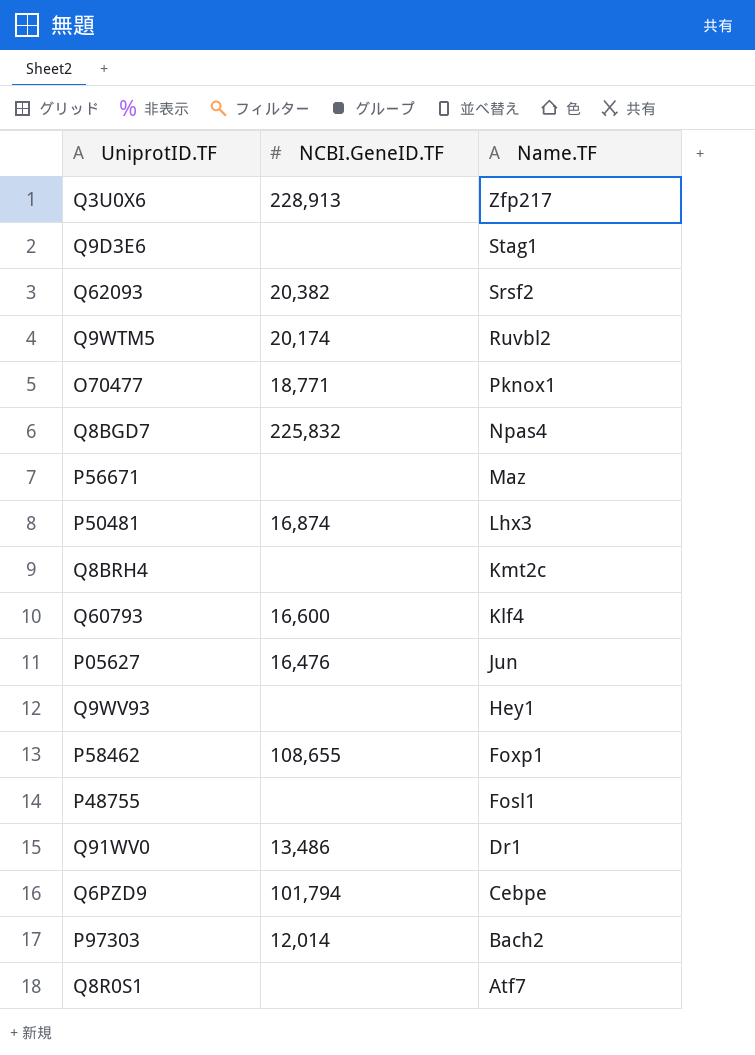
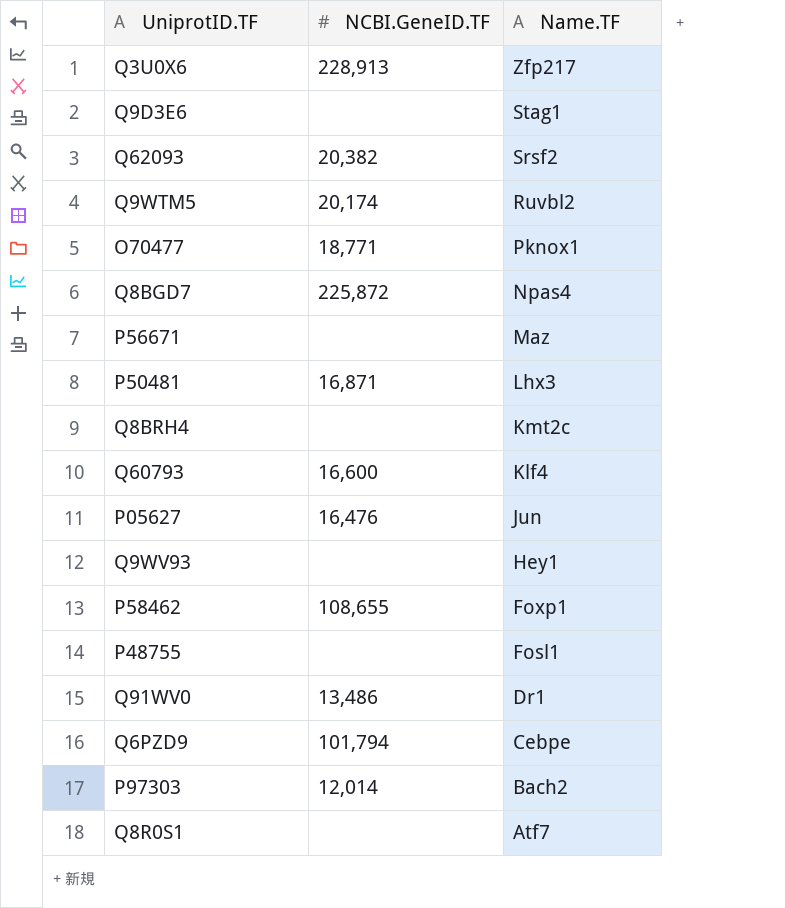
Q8BGD7 | NCBI.GeneID.TF: 225,832 -> 225,872
P50481 | NCBI.GeneID.TF: 16,874 -> 16,871

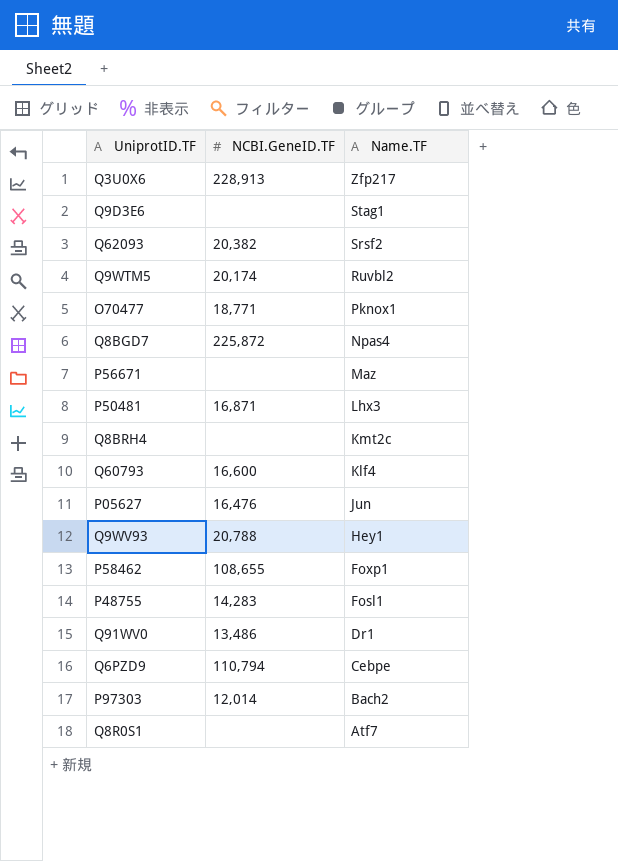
Q9WV93 | NCBI.GeneID.TF: none -> 20,788
P48755 | NCBI.GeneID.TF: none -> 14,283
Q6PZD9 | NCBI.GeneID.TF: 101,794 -> 110,794

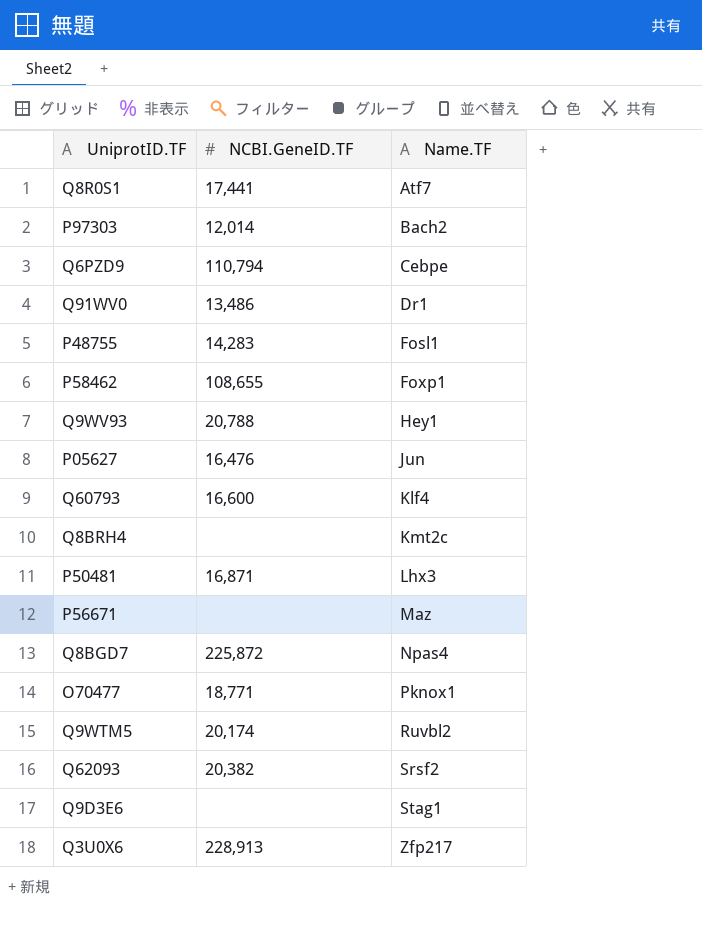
row order: Name.TF descending -> Name.TF ascending
Q8R0S1 | NCBI.GeneID.TF: none -> 17,441

